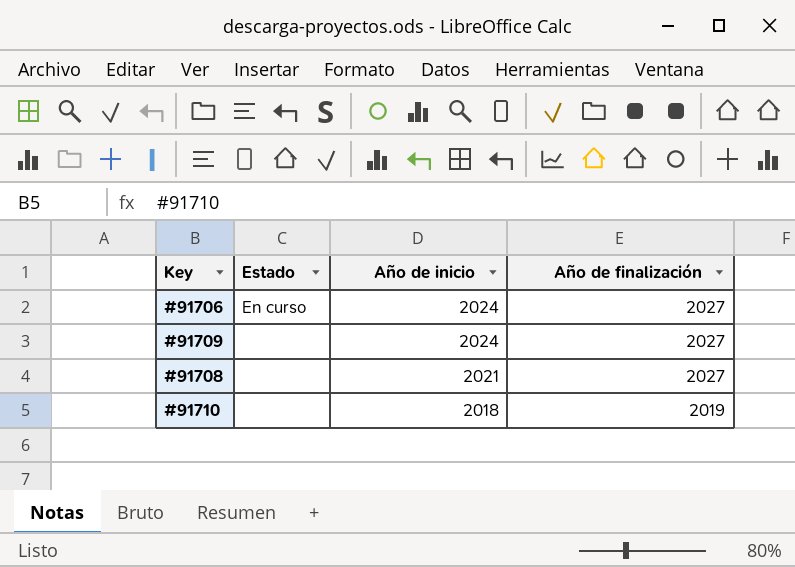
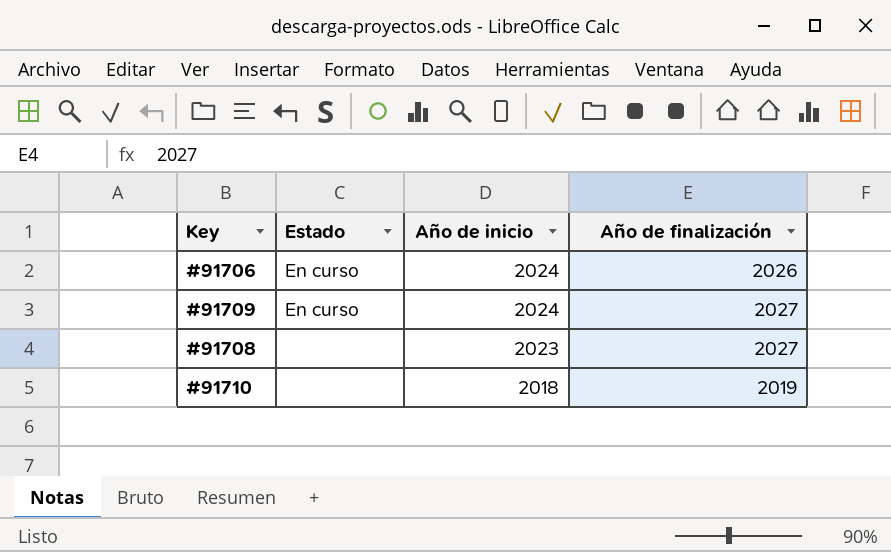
#91706 | Año de finalización: 2027 -> 2026
#91709 | Estado: none -> En curso
#91708 | Año de inicio: 2021 -> 2023

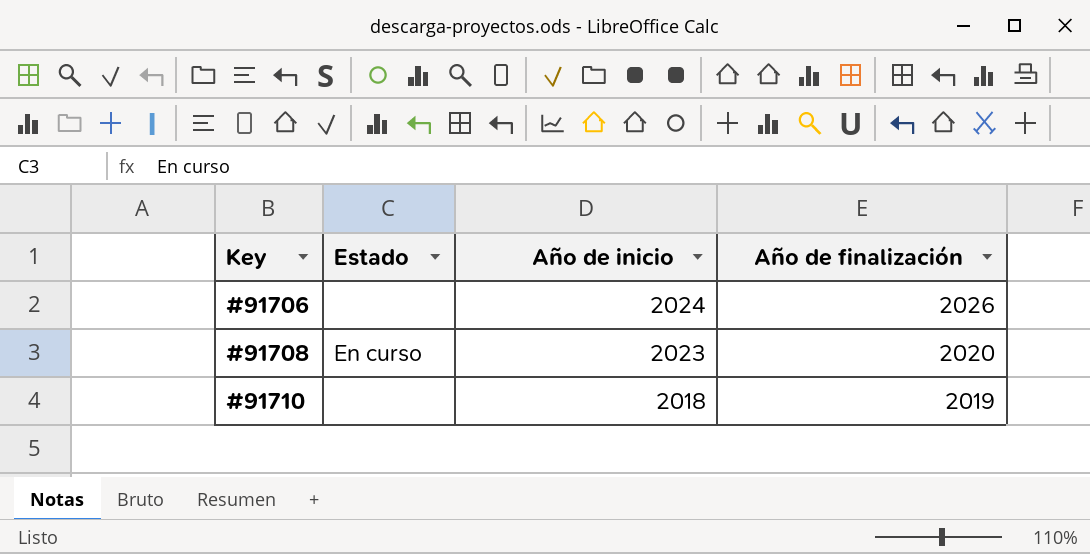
row #91709: En curso | 2024 | 2027 -> none
#91706 | Estado: En curso -> none
#91708 | Estado: none -> En curso
#91708 | Año de finalización: 2027 -> 2020

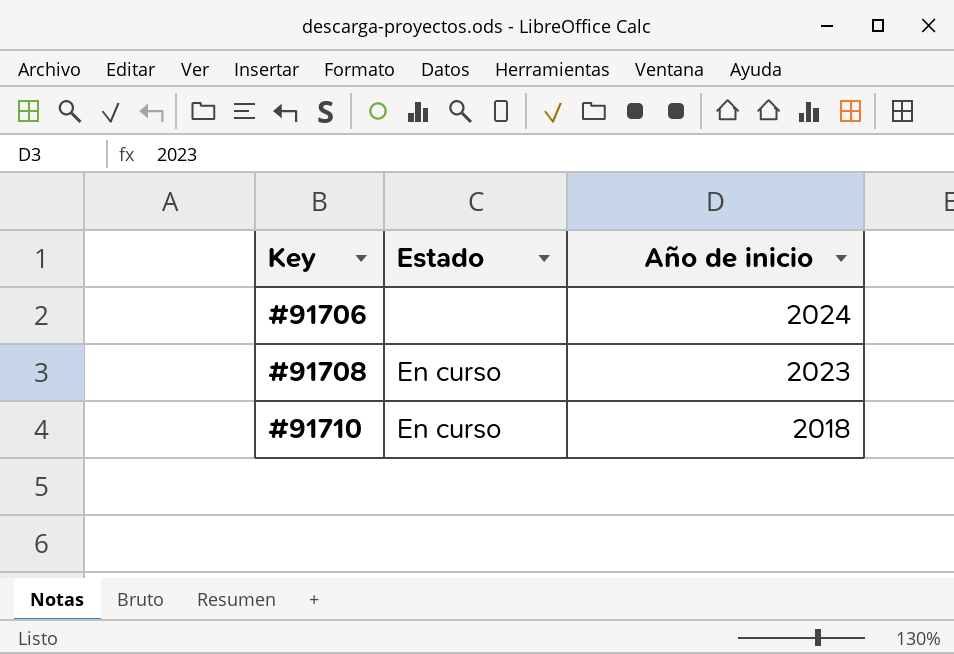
column Año de finalización | position: 4 -> none
#91710 | Estado: none -> En curso

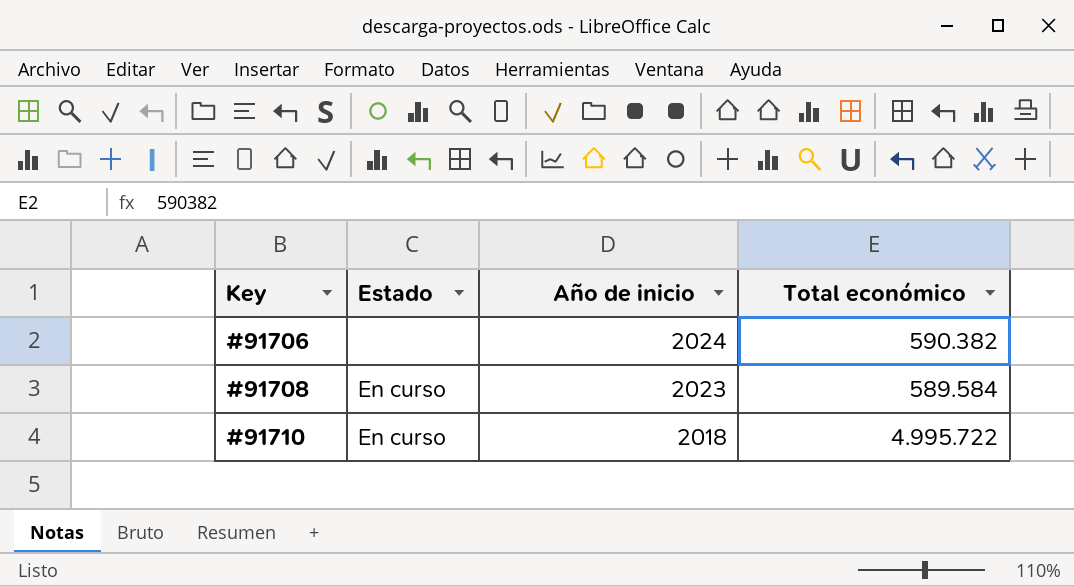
column Total económico | position: none -> 4

